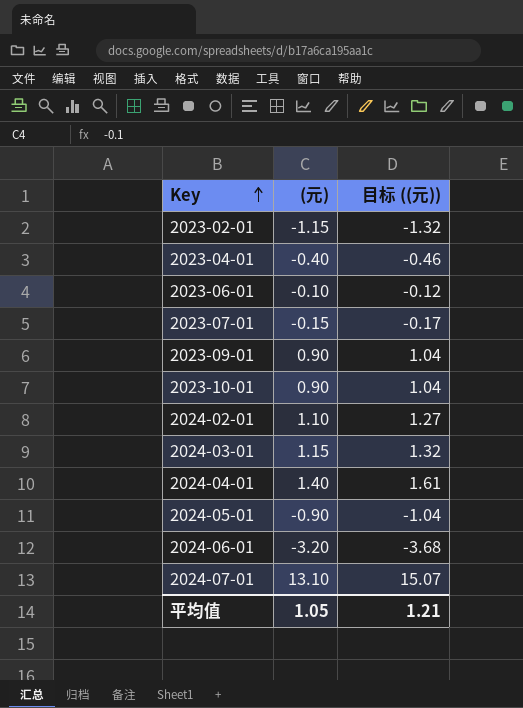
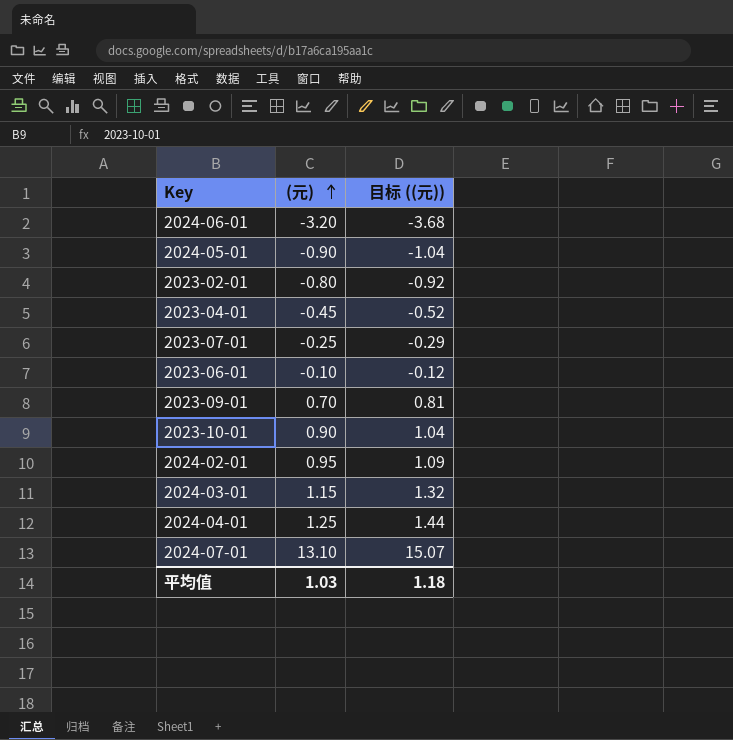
row order: Key ascending -> (元) ascending
2023-02-01 | (元): -1.15 -> -0.80
2023-02-01 | 目标 ((元)): -1.32 -> -0.92
2023-04-01 | (元): -0.40 -> -0.45
2023-04-01 | 目标 ((元)): -0.46 -> -0.52
2023-07-01 | (元): -0.15 -> -0.25
2023-07-01 | 目标 ((元)): -0.17 -> -0.29
2023-09-01 | (元): 0.90 -> 0.70
2023-09-01 | 目标 ((元)): 1.04 -> 0.81
2024-02-01 | (元): 1.10 -> 0.95
2024-02-01 | 目标 ((元)): 1.27 -> 1.09
2024-04-01 | (元): 1.40 -> 1.25
2024-04-01 | 目标 ((元)): 1.61 -> 1.44
平均值 | (元): 1.05 -> 1.03
平均值 | 目标 ((元)): 1.21 -> 1.18

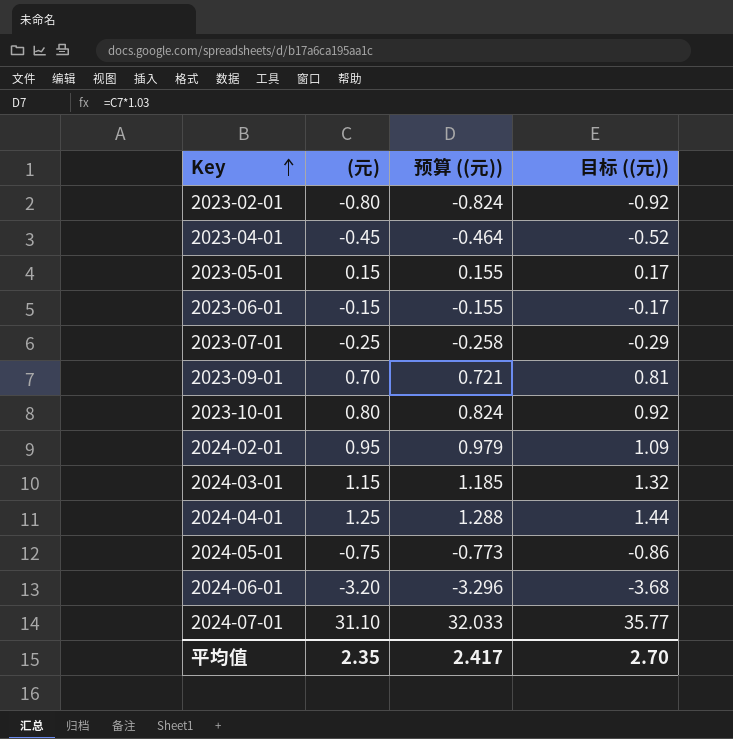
row order: (元) ascending -> Key ascending
column 预算 ((元)) | formula: none -> [(元)] * 1.03
row 2023-05-01: none -> 0.15 | 0.155 | 0.17
2023-06-01 | (元): -0.10 -> -0.15
2023-06-01 | 目标 ((元)): -0.12 -> -0.17
2023-10-01 | (元): 0.90 -> 0.80
2023-10-01 | 目标 ((元)): 1.04 -> 0.92
2024-05-01 | (元): -0.90 -> -0.75
2024-05-01 | 目标 ((元)): -1.04 -> -0.86
2024-07-01 | (元): 13.10 -> 31.10
2024-07-01 | 目标 ((元)): 15.07 -> 35.77
平均值 | (元): 1.03 -> 2.35
平均值 | 目标 ((元)): 1.18 -> 2.70

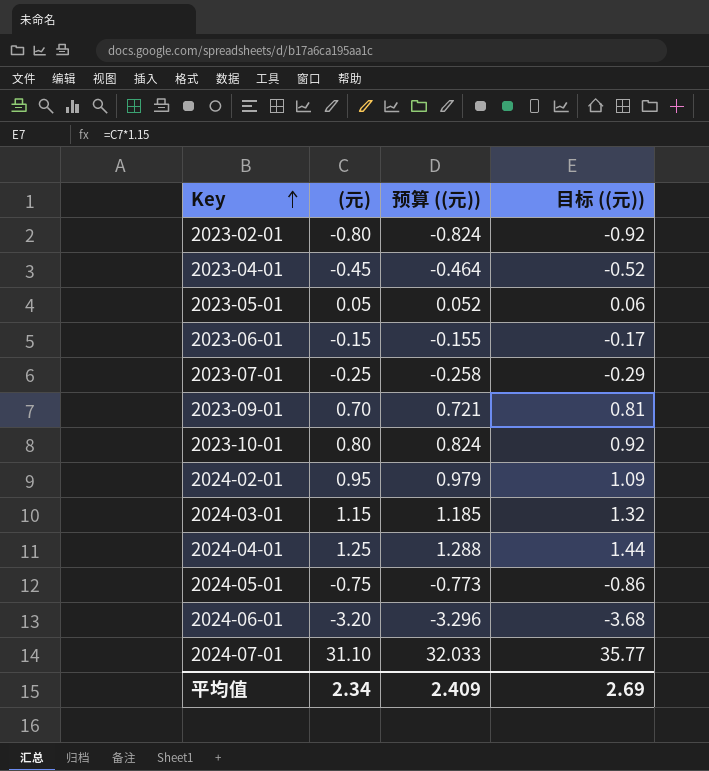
2023-05-01 | (元): 0.15 -> 0.05
2023-05-01 | 预算 ((元)): 0.155 -> 0.052
2023-05-01 | 目标 ((元)): 0.17 -> 0.06
平均值 | (元): 2.35 -> 2.34
平均值 | 预算 ((元)): 2.417 -> 2.409
平均值 | 目标 ((元)): 2.70 -> 2.69

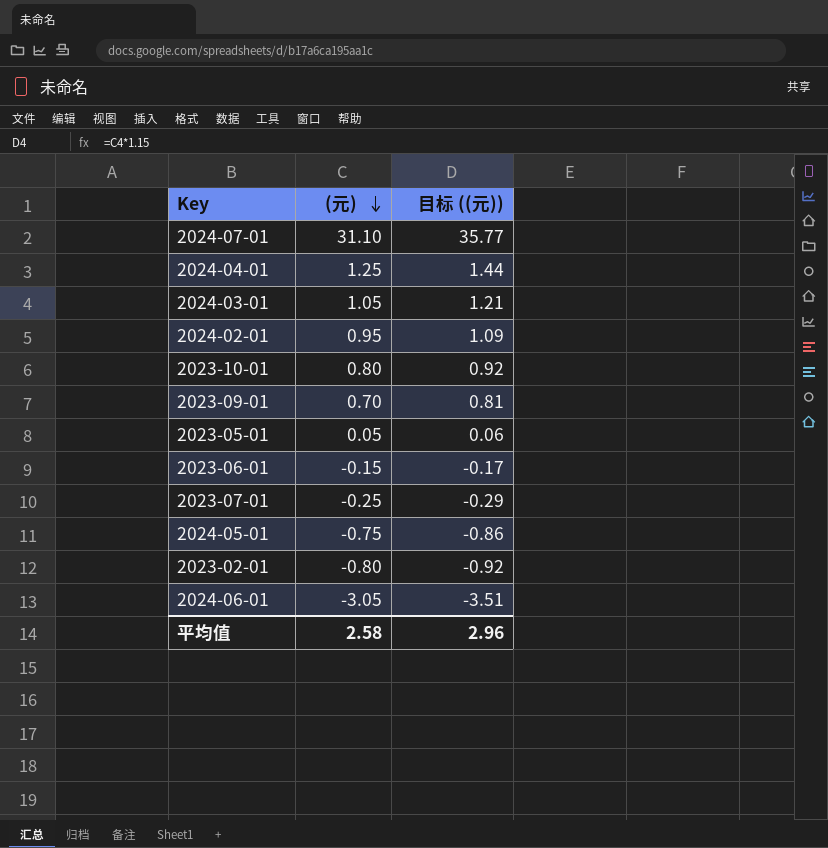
row order: Key ascending -> (元) descending
column 预算 ((元)) | formula: [(元)] * 1.03 -> none
row 2023-04-01: -0.45 | -0.464 | -0.52 -> none
2024-03-01 | (元): 1.15 -> 1.05
2024-03-01 | 目标 ((元)): 1.32 -> 1.21
2024-06-01 | (元): -3.20 -> -3.05
2024-06-01 | 目标 ((元)): -3.68 -> -3.51
平均值 | (元): 2.34 -> 2.58
平均值 | 目标 ((元)): 2.69 -> 2.96

